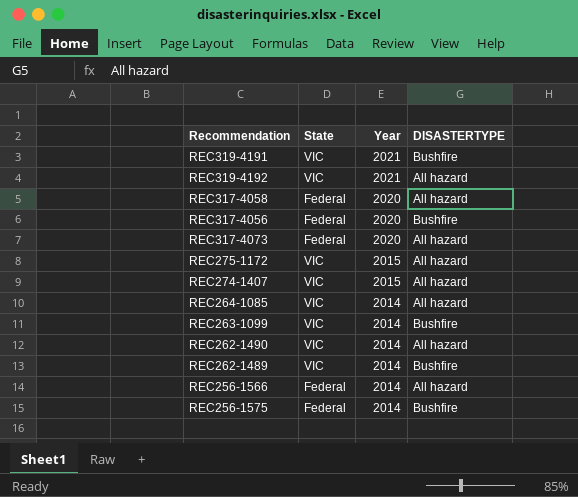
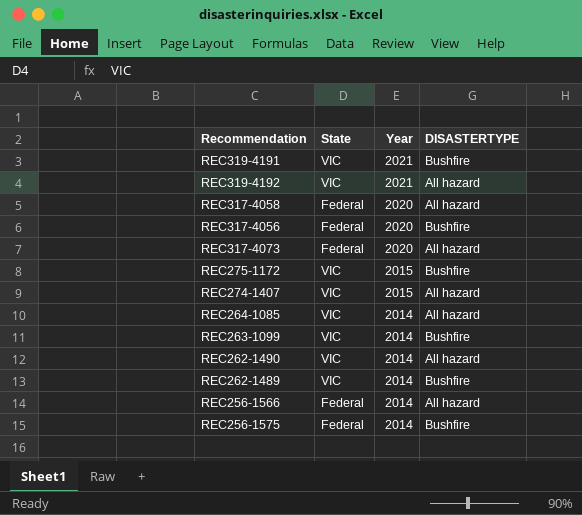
REC275-1172 | DISASTERTYPE: All hazard -> Bushfire

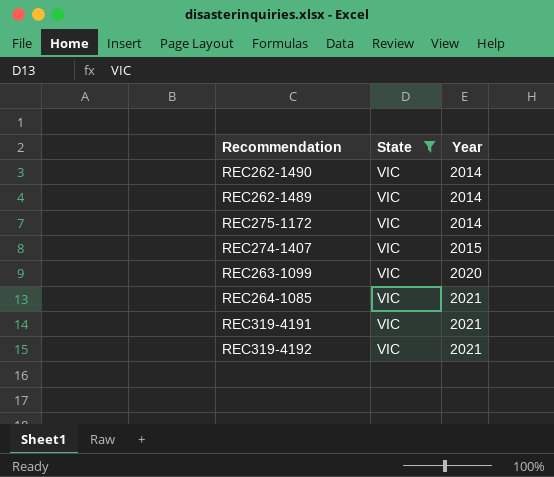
filter: none -> State = VIC
row order: Year descending -> Year ascending
column DISASTERTYPE | position: 4 -> none
REC275-1172 | Year: 2015 -> 2014
REC263-1099 | Year: 2014 -> 2020
REC264-1085 | Year: 2014 -> 2021

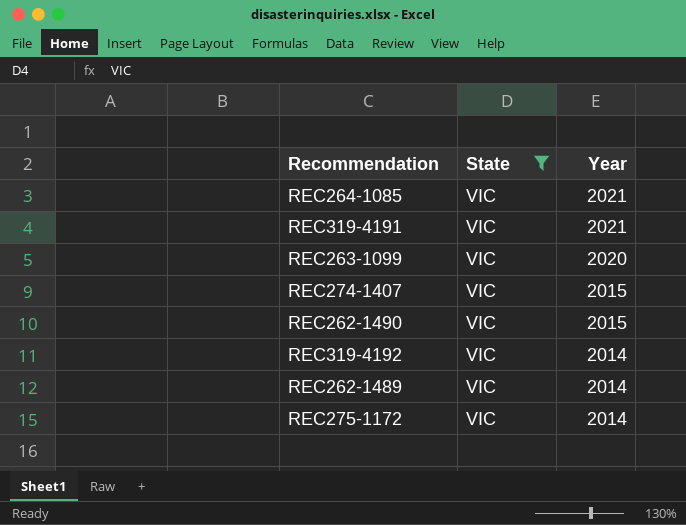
row order: Year ascending -> Year descending
REC262-1490 | Year: 2014 -> 2015
REC319-4192 | Year: 2021 -> 2014

